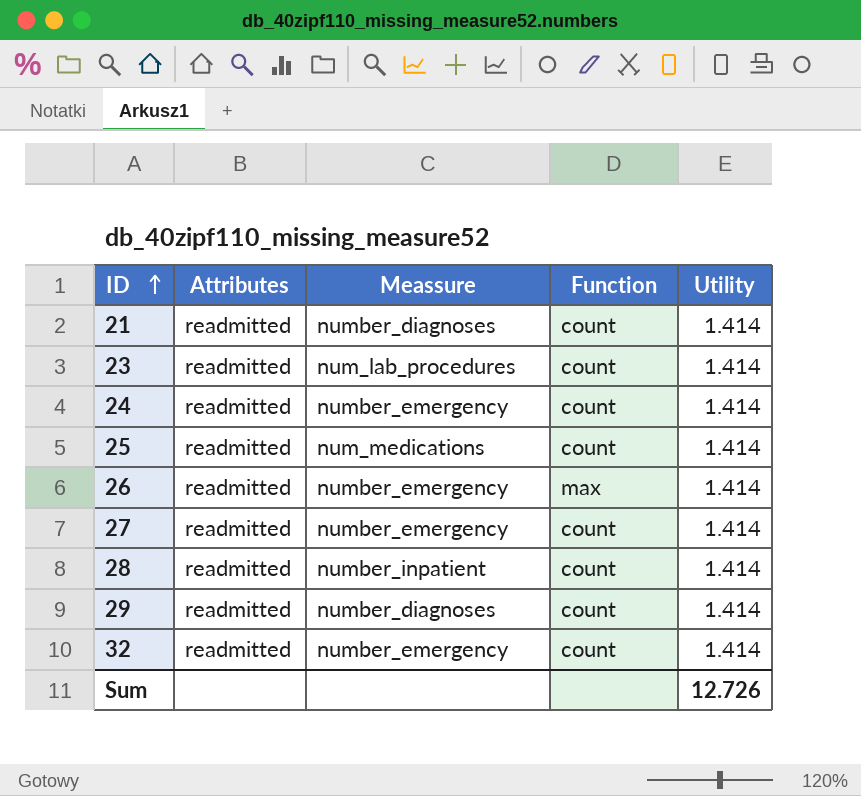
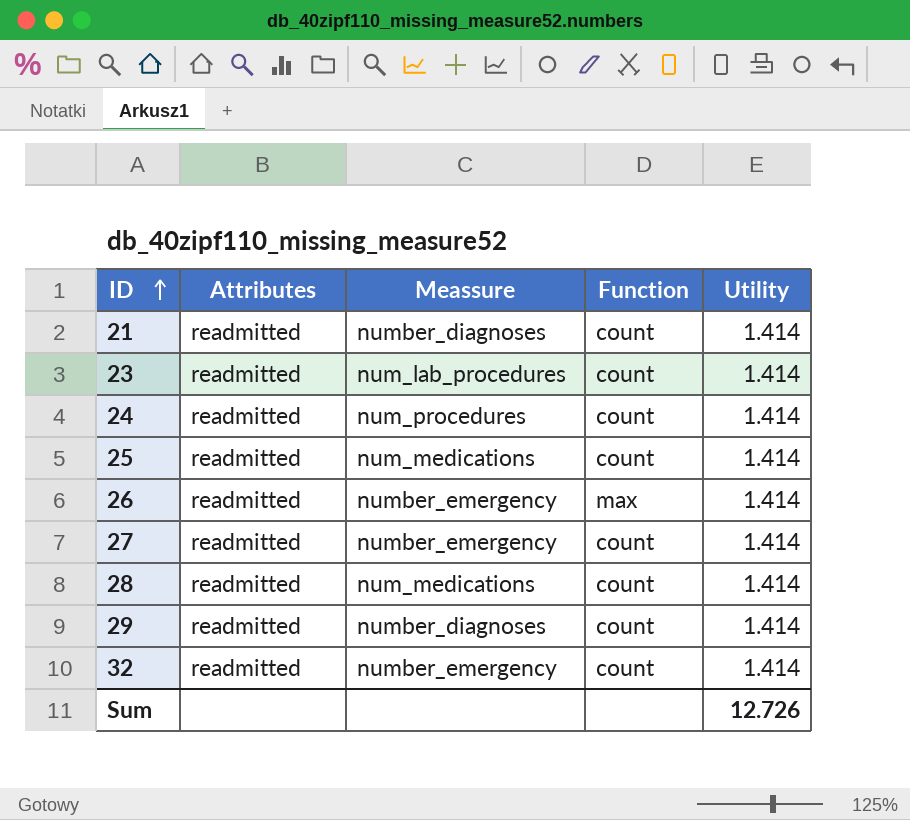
24 | Meassure: number_emergency -> num_procedures
28 | Meassure: number_inpatient -> num_medications

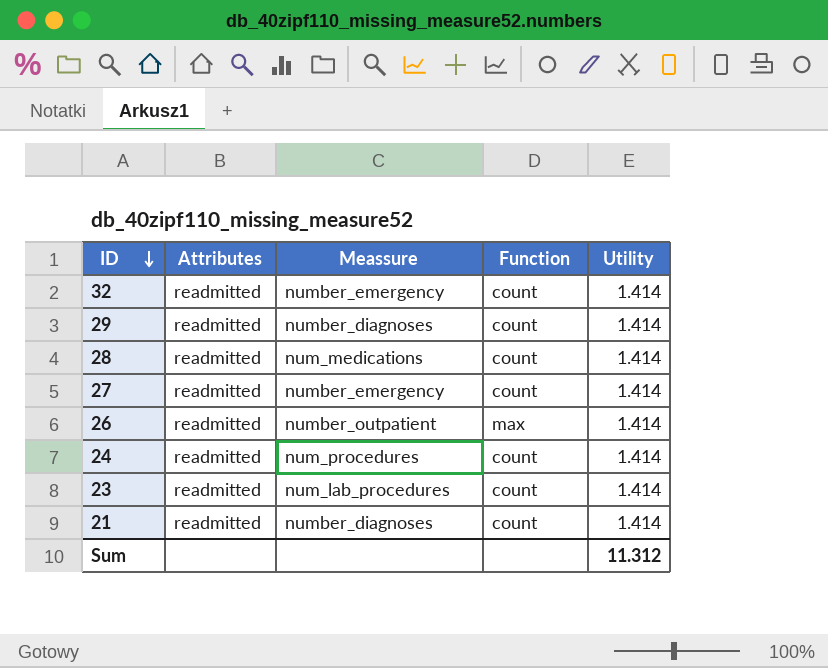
row order: ID ascending -> ID descending
row 25: readmitted | num_medications | count | 1.414 -> none
26 | Meassure: number_emergency -> number_outpatient
Sum | Utility: 12.726 -> 11.312

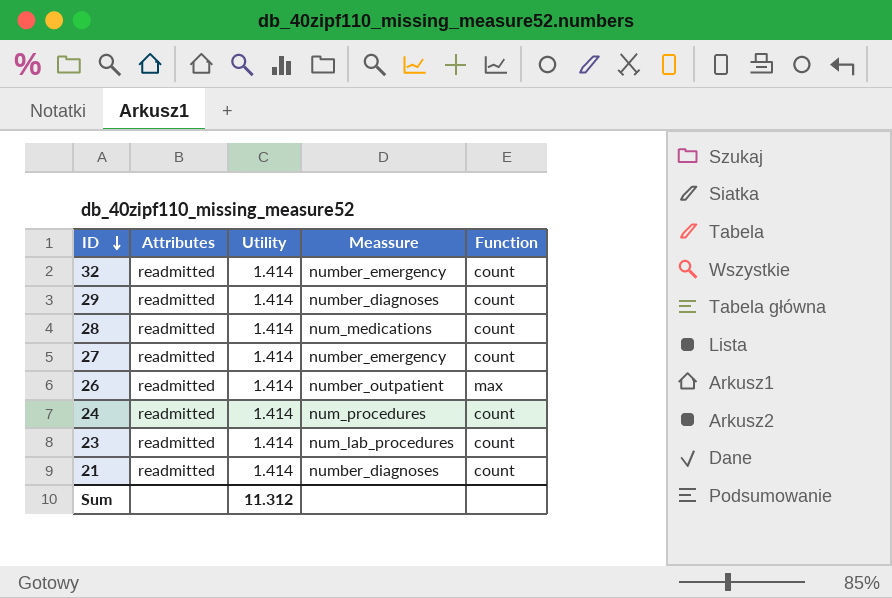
column Utility | position: 5 -> 3

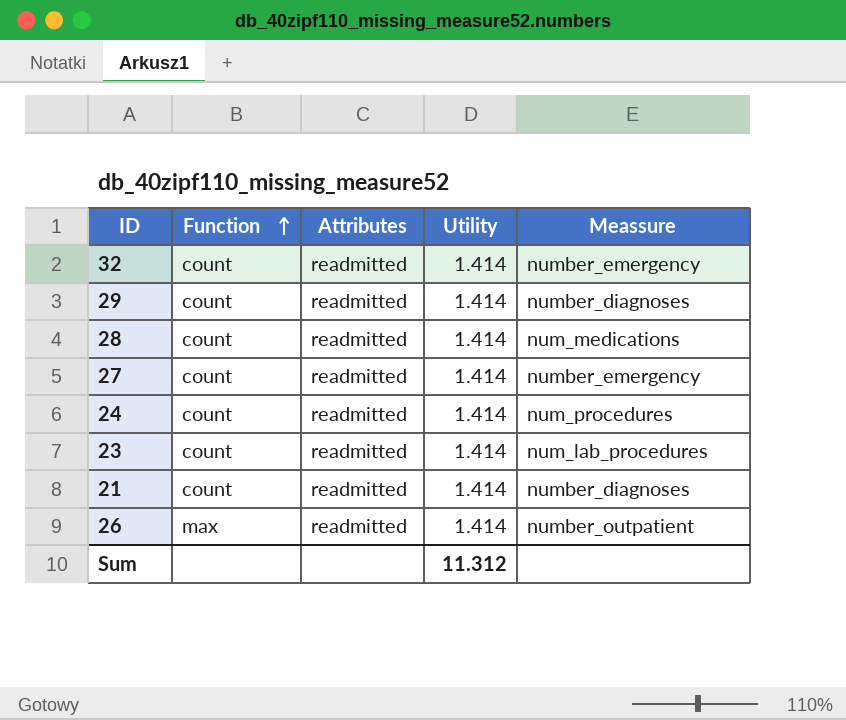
row order: ID descending -> Function ascending
column Function | position: 5 -> 2

